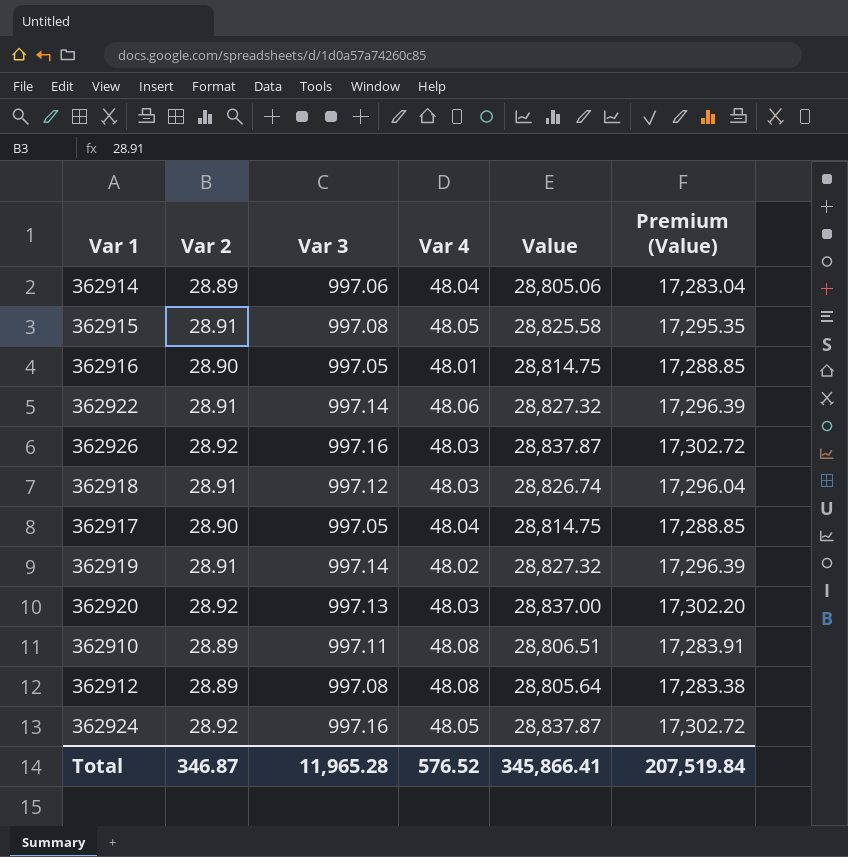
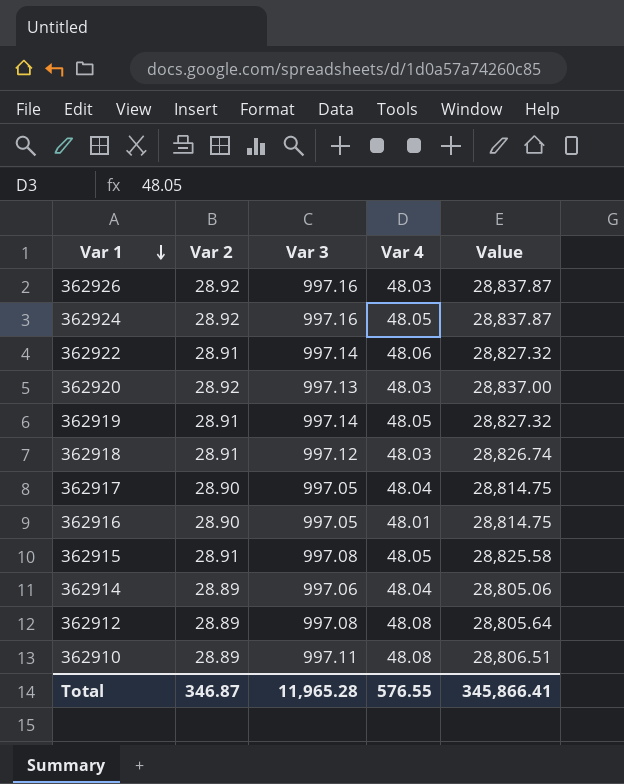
row order: none -> Var 1 descending
column Premium (Value) | formula: [Value] * 0.6 -> none
362919 | Var 4: 48.02 -> 48.05
Total | Var 4: 576.52 -> 576.55

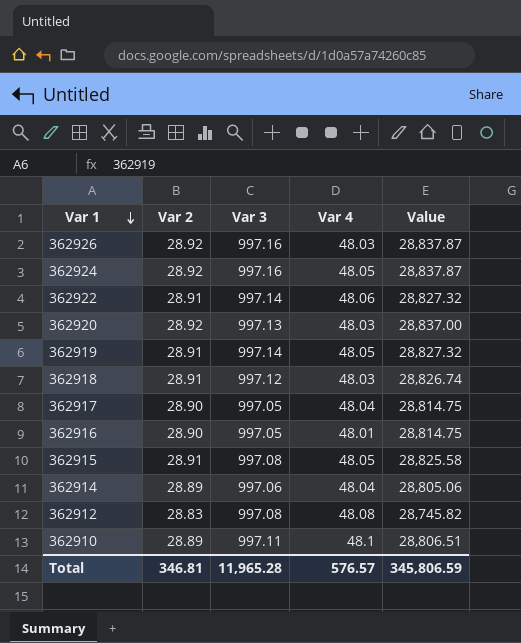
362912 | Var 2: 28.89 -> 28.83
362912 | Value: 28,805.64 -> 28,745.82
362910 | Var 4: 48.08 -> 48.1
Total | Var 2: 346.87 -> 346.81
Total | Var 4: 576.55 -> 576.57
Total | Value: 345,866.41 -> 345,806.59

